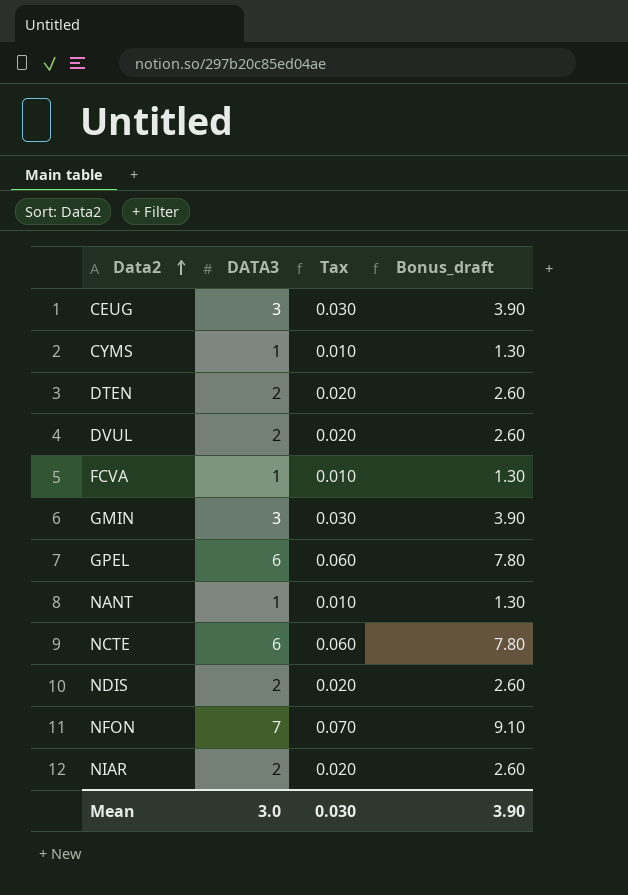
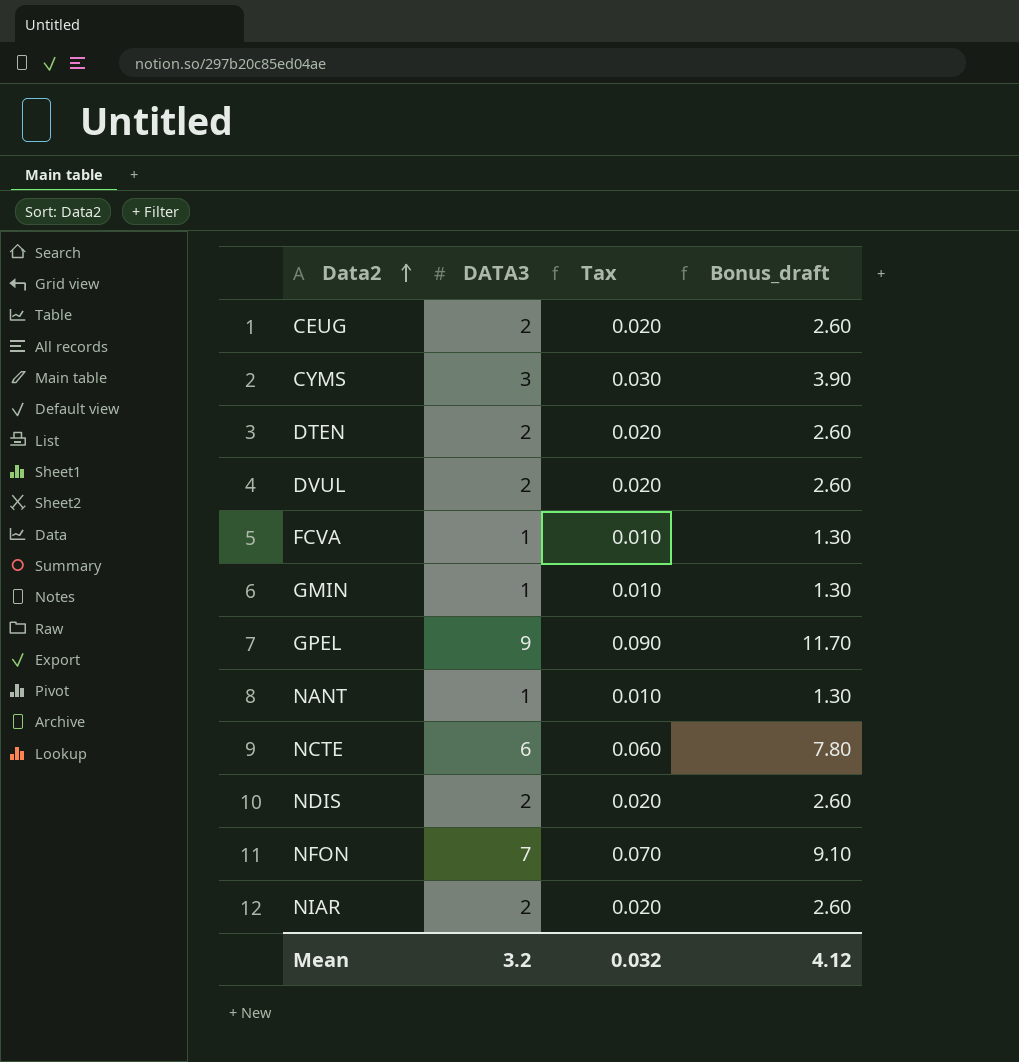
CEUG | DATA3: 3 -> 2
CEUG | Tax: 0.030 -> 0.020
CEUG | Bonus_draft: 3.90 -> 2.60
CYMS | DATA3: 1 -> 3
CYMS | Tax: 0.010 -> 0.030
CYMS | Bonus_draft: 1.30 -> 3.90
GMIN | DATA3: 3 -> 1
GMIN | Tax: 0.030 -> 0.010
GMIN | Bonus_draft: 3.90 -> 1.30
GPEL | DATA3: 6 -> 9
GPEL | Tax: 0.060 -> 0.090
GPEL | Bonus_draft: 7.80 -> 11.70
Mean | DATA3: 3.0 -> 3.2
Mean | Tax: 0.030 -> 0.032
Mean | Bonus_draft: 3.90 -> 4.12

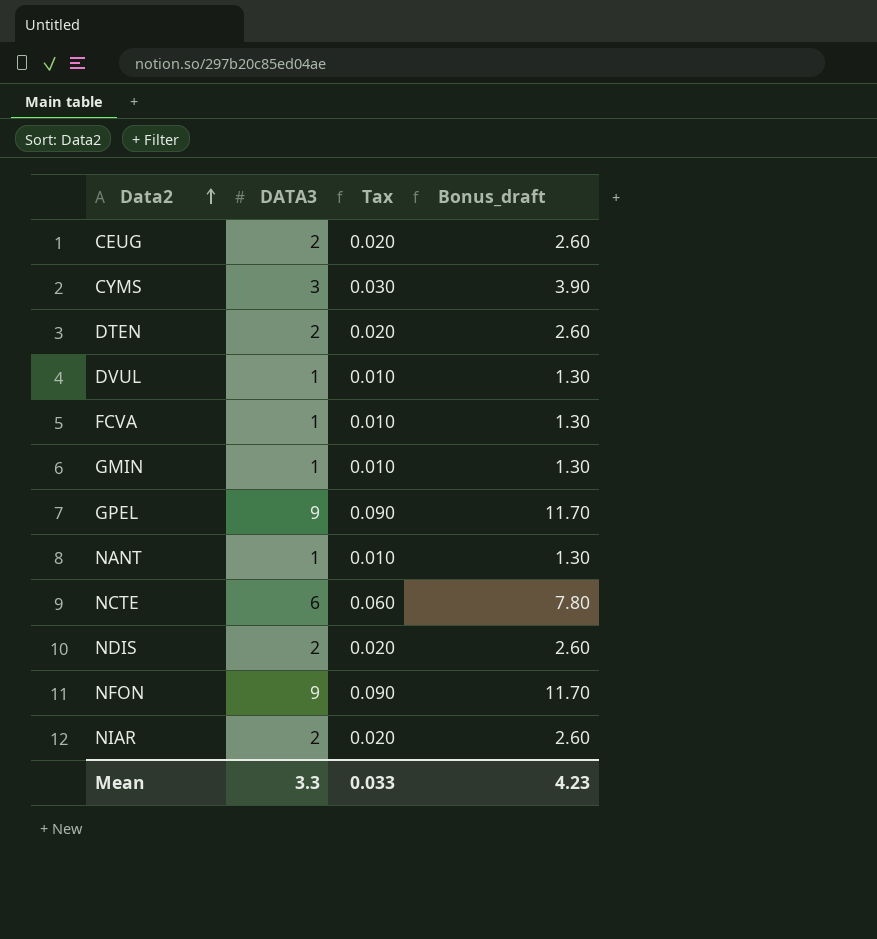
DVUL | DATA3: 2 -> 1
DVUL | Tax: 0.020 -> 0.010
DVUL | Bonus_draft: 2.60 -> 1.30
NFON | DATA3: 7 -> 9
NFON | Tax: 0.070 -> 0.090
NFON | Bonus_draft: 9.10 -> 11.70
Mean | DATA3: 3.2 -> 3.3
Mean | Tax: 0.032 -> 0.033
Mean | Bonus_draft: 4.12 -> 4.23

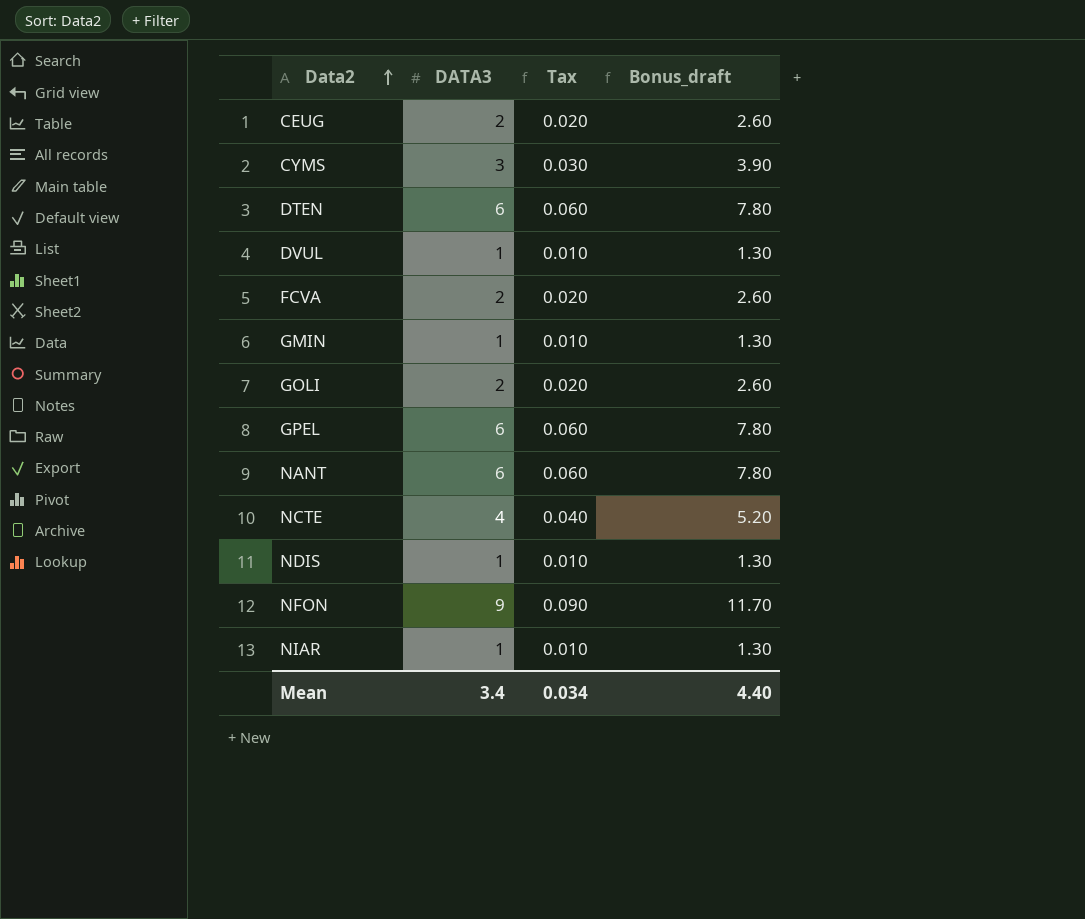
DTEN | DATA3: 2 -> 6
DTEN | Tax: 0.020 -> 0.060
DTEN | Bonus_draft: 2.60 -> 7.80
FCVA | DATA3: 1 -> 2
FCVA | Tax: 0.010 -> 0.020
FCVA | Bonus_draft: 1.30 -> 2.60
row GOLI: none -> 2 | 0.020 | 2.60
GPEL | DATA3: 9 -> 6
GPEL | Tax: 0.090 -> 0.060
GPEL | Bonus_draft: 11.70 -> 7.80
NANT | DATA3: 1 -> 6
NANT | Tax: 0.010 -> 0.060
NANT | Bonus_draft: 1.30 -> 7.80
NCTE | DATA3: 6 -> 4
NCTE | Tax: 0.060 -> 0.040
NCTE | Bonus_draft: 7.80 -> 5.20
NDIS | DATA3: 2 -> 1
NDIS | Tax: 0.020 -> 0.010
NDIS | Bonus_draft: 2.60 -> 1.30
NIAR | DATA3: 2 -> 1
NIAR | Tax: 0.020 -> 0.010
NIAR | Bonus_draft: 2.60 -> 1.30
Mean | DATA3: 3.3 -> 3.4
Mean | Tax: 0.033 -> 0.034
Mean | Bonus_draft: 4.23 -> 4.40

